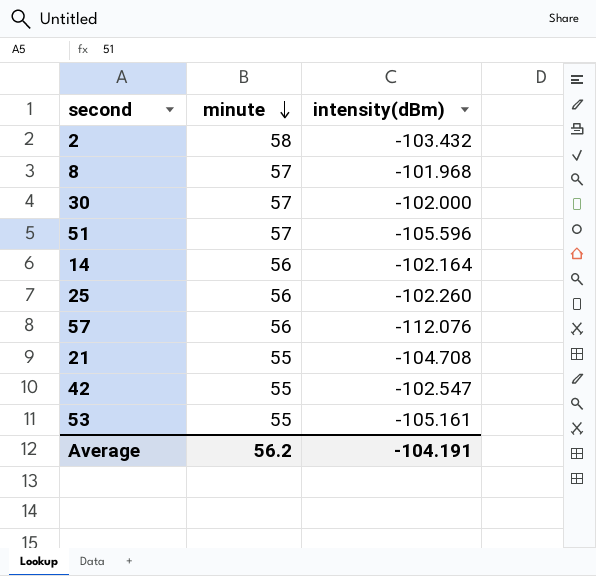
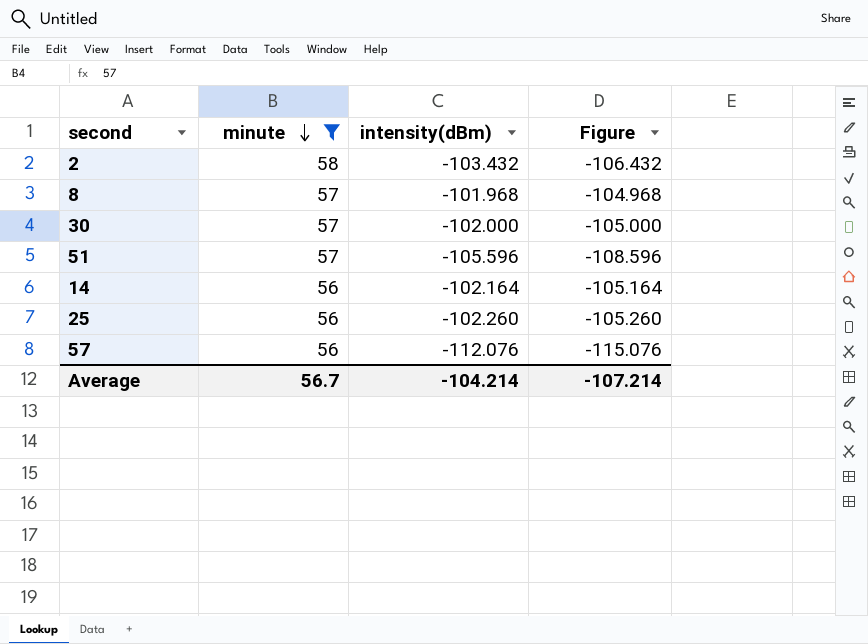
filter: none -> minute != 55
column Figure | formula: none -> [intensity(dBm)] - 3
Average | minute: 56.2 -> 56.7
Average | intensity(dBm): -104.191 -> -104.214

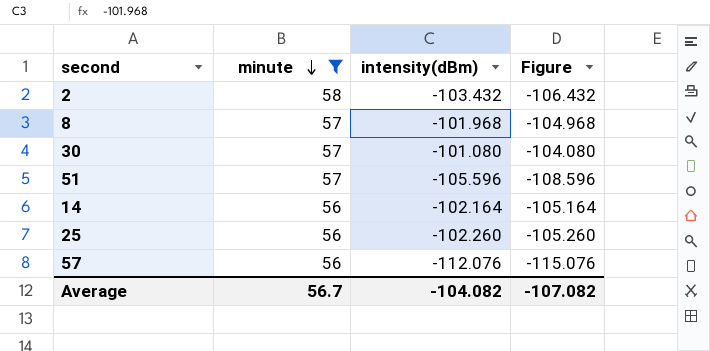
30 | intensity(dBm): -102.000 -> -101.080
30 | Figure: -105.000 -> -104.080
Average | intensity(dBm): -104.214 -> -104.082
Average | Figure: -107.214 -> -107.082

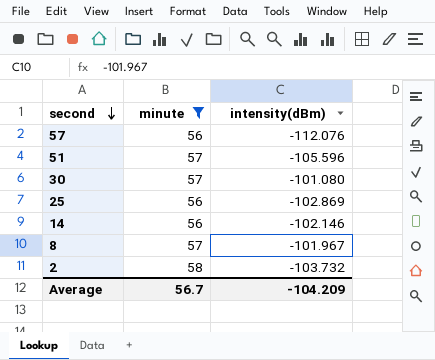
row order: minute descending -> second descending
column Figure | formula: [intensity(dBm)] - 3 -> none
25 | intensity(dBm): -102.260 -> -102.869
14 | intensity(dBm): -102.164 -> -102.146
8 | intensity(dBm): -101.968 -> -101.967
2 | intensity(dBm): -103.432 -> -103.732
Average | intensity(dBm): -104.082 -> -104.209

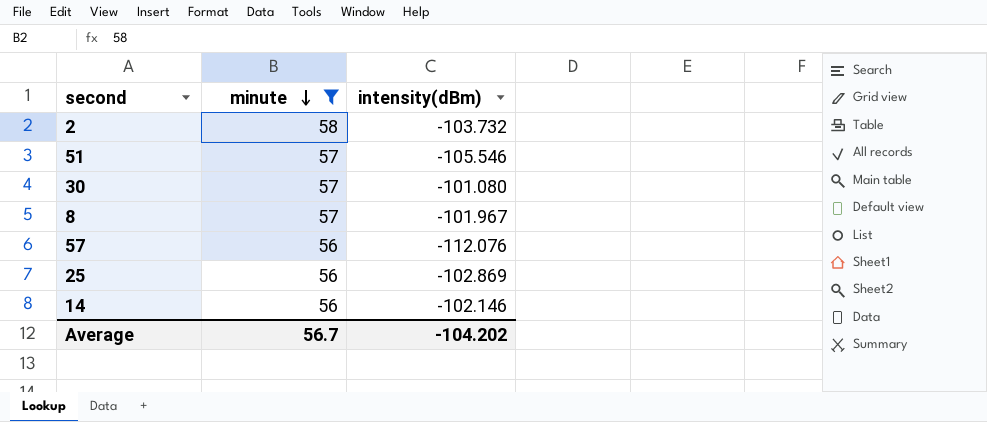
row order: second descending -> minute descending
51 | intensity(dBm): -105.596 -> -105.546
Average | intensity(dBm): -104.209 -> -104.202

